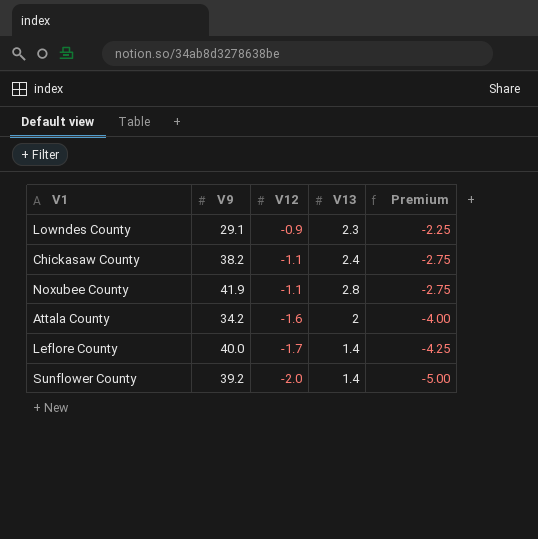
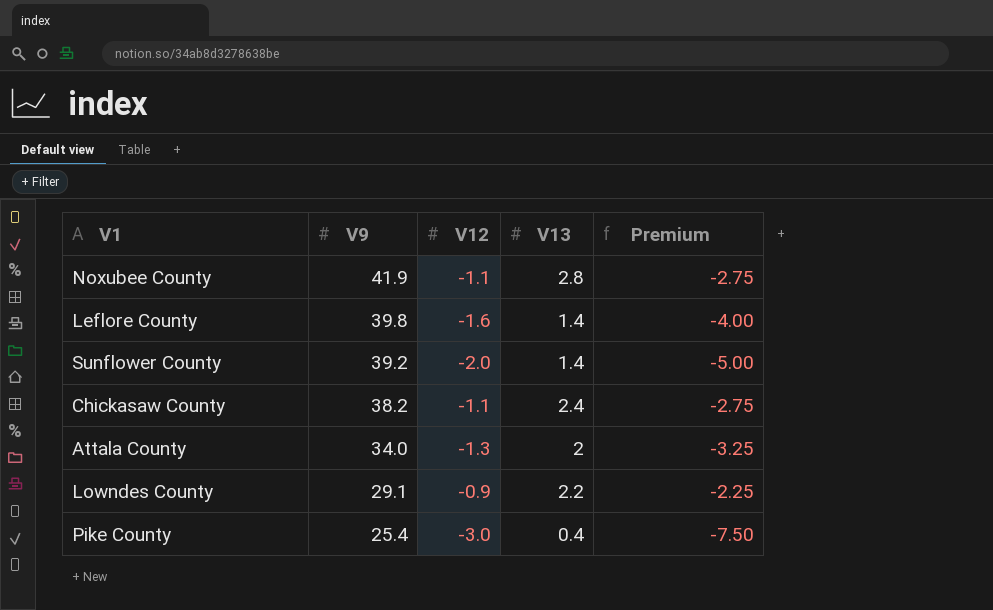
row order: V12 descending -> V9 descending
Leflore County | V9: 40.0 -> 39.8
Leflore County | V12: -1.7 -> -1.6
Leflore County | Premium: -4.25 -> -4.00
Attala County | V9: 34.2 -> 34.0
Attala County | V12: -1.6 -> -1.3
Attala County | Premium: -4.00 -> -3.25
Lowndes County | V13: 2.3 -> 2.2
row Pike County: none -> 25.4 | -3.0 | 0.4 | -7.50

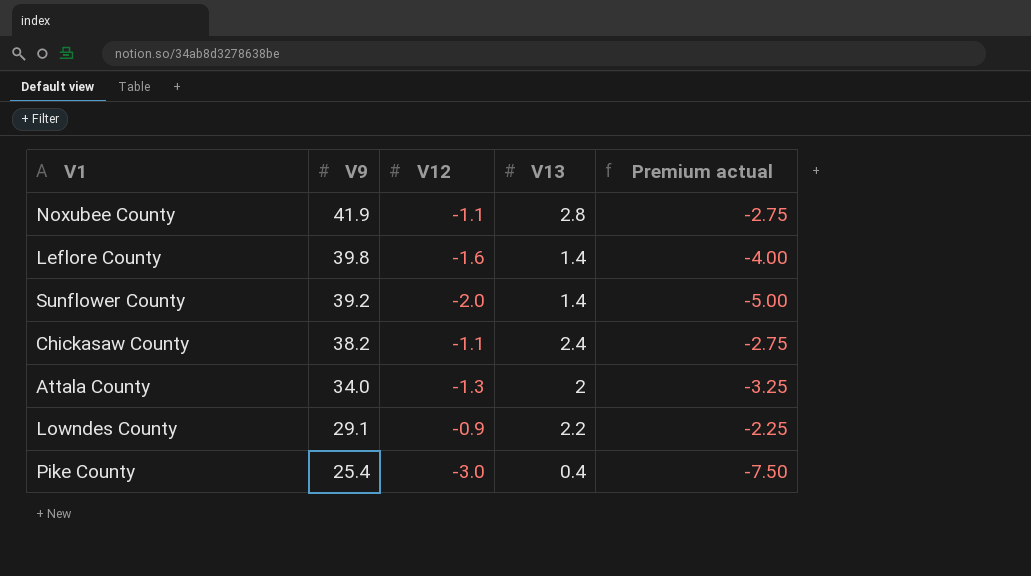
column name: Premium -> Premium actual

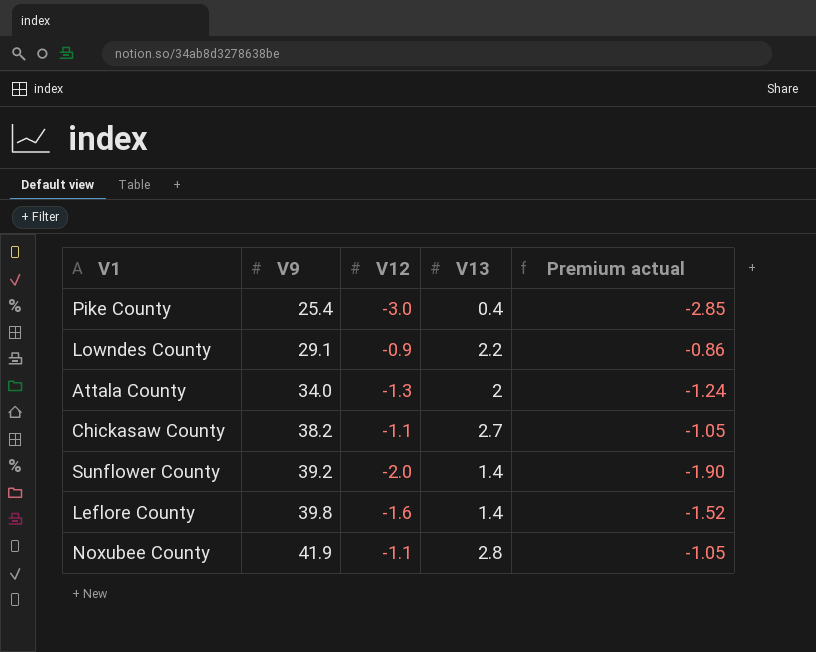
row order: V9 descending -> V9 ascending
column Premium actual | formula: [V12] * 2.5 -> [V12] * 0.95
Chickasaw County | V13: 2.4 -> 2.7

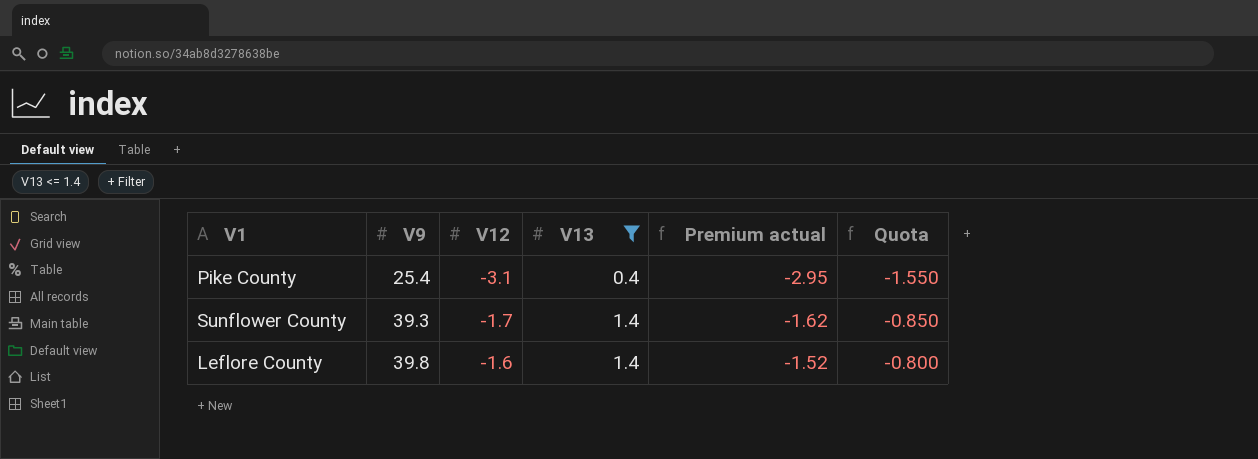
filter: none -> V13 <= 1.4
column Quota | formula: none -> [V12] * 0.5
Pike County | V12: -3.0 -> -3.1
Pike County | Premium actual: -2.85 -> -2.95
Sunflower County | V9: 39.2 -> 39.3
Sunflower County | V12: -2.0 -> -1.7
Sunflower County | Premium actual: -1.90 -> -1.62

